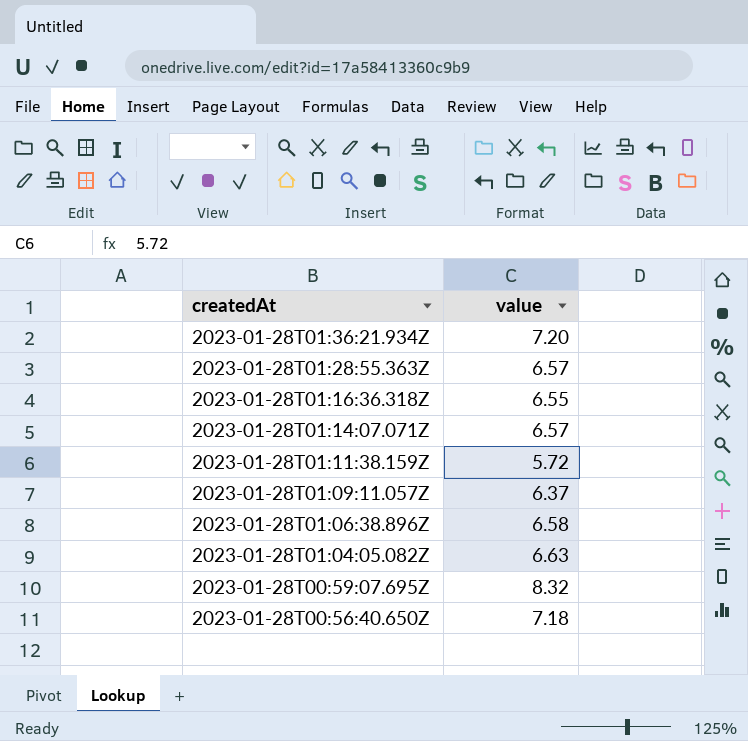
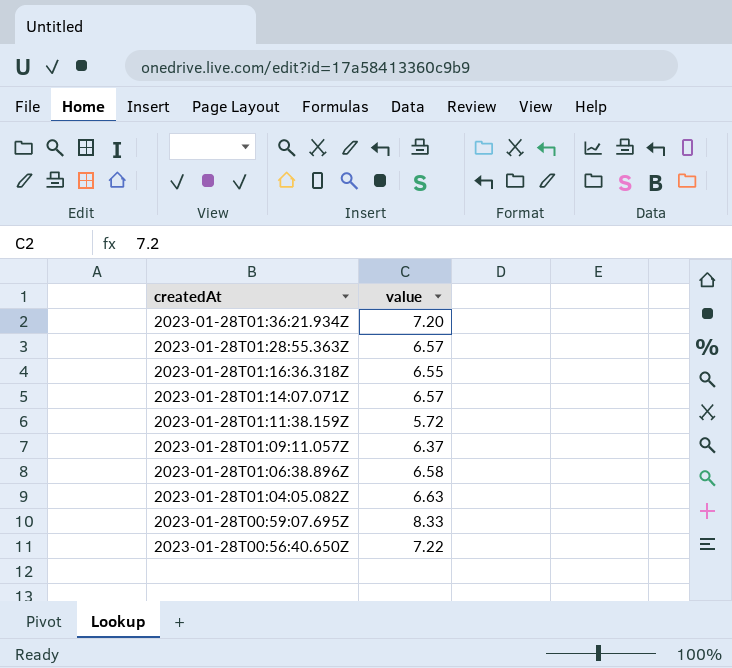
2023-01-28T00:59:07.695Z | value: 8.32 -> 8.33
2023-01-28T00:56:40.650Z | value: 7.18 -> 7.22

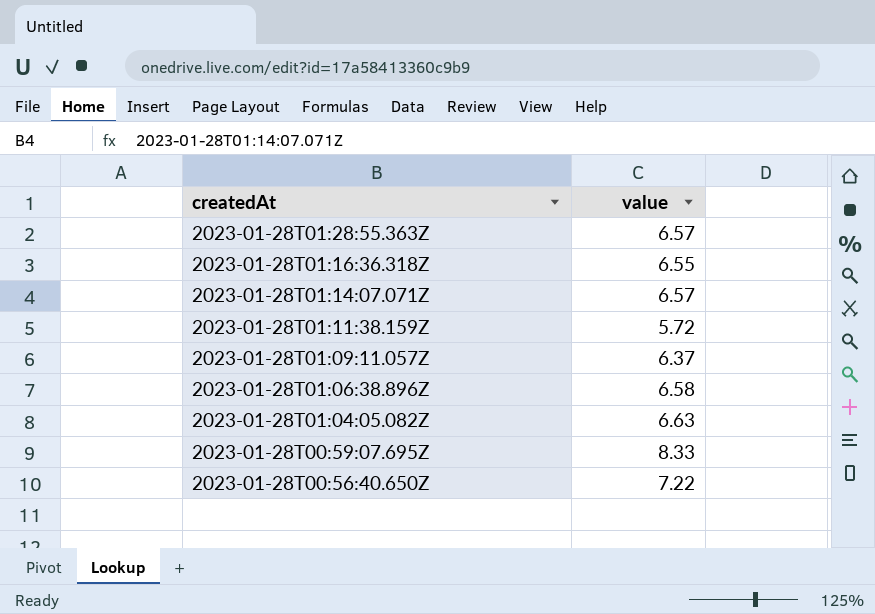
row 2023-01-28T01:36:21.934Z: 7.20 -> none

